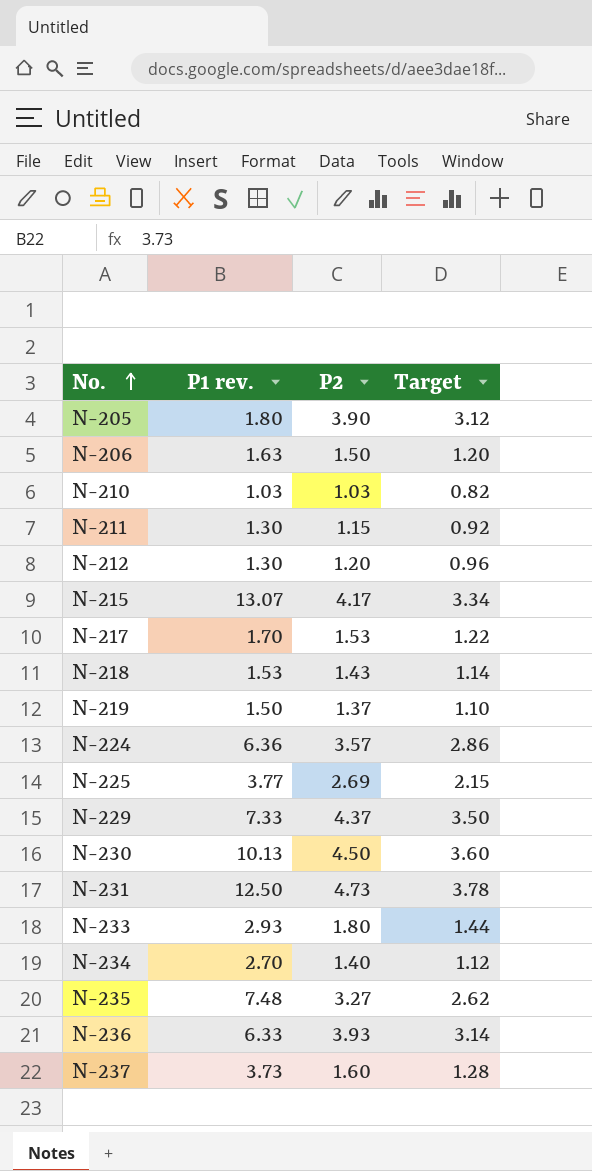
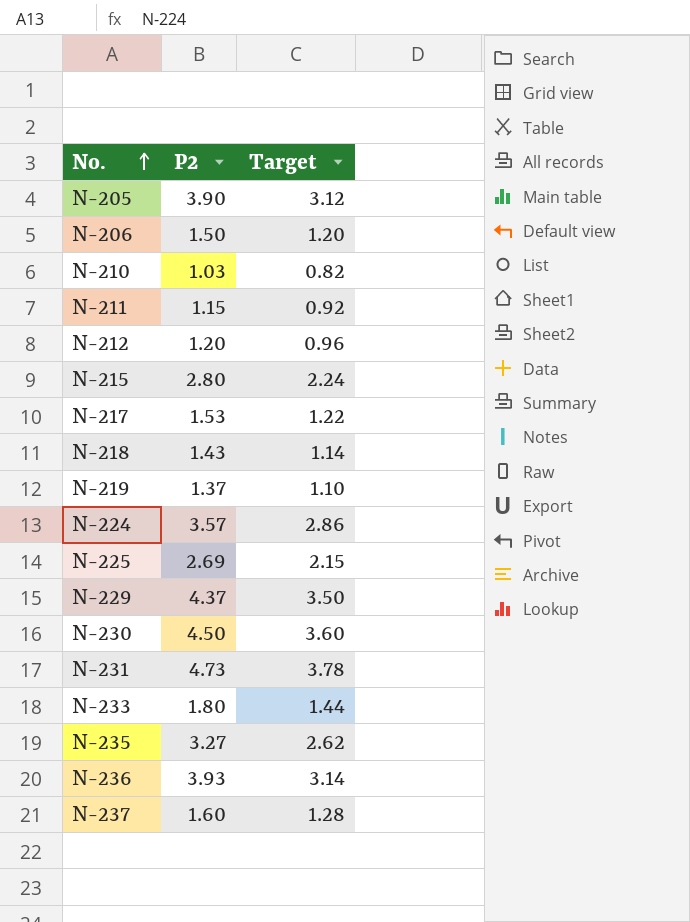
column P1 rev. | position: 2 -> none
row N-234: 2.70 | 1.40 | 1.12 -> none
N-215 | P2: 4.17 -> 2.80
N-215 | Target: 3.34 -> 2.24

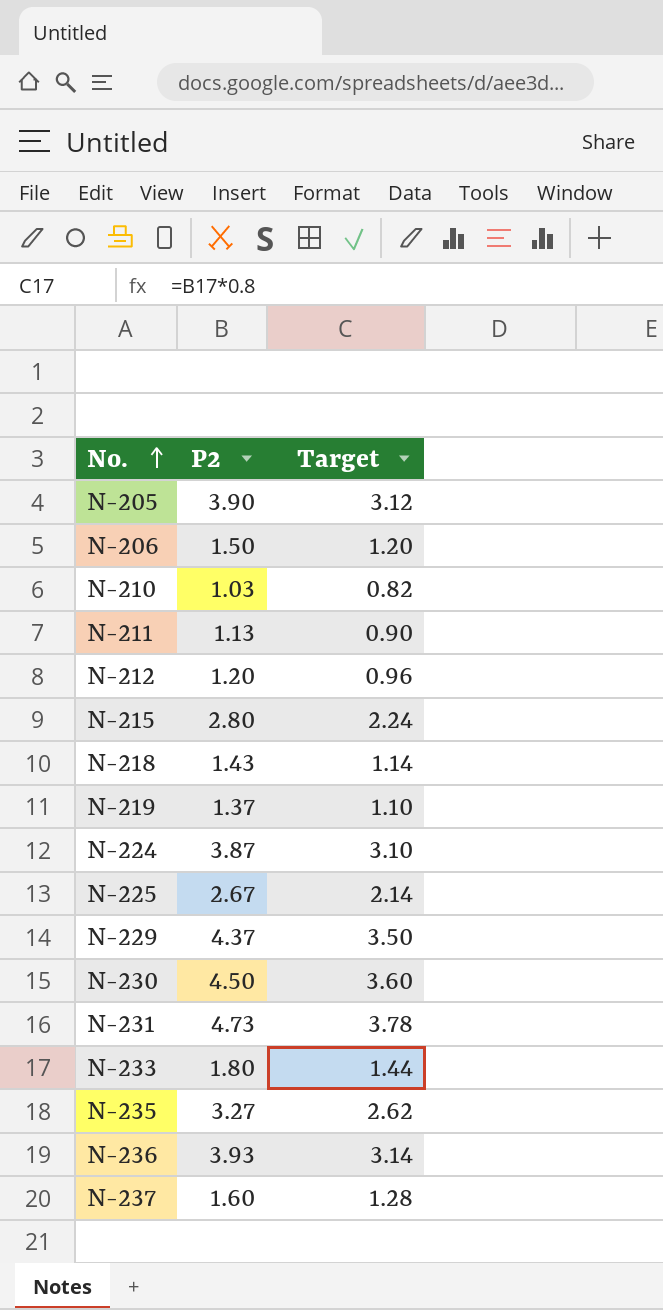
row N-217: 1.53 | 1.22 -> none
N-211 | P2: 1.15 -> 1.13
N-211 | Target: 0.92 -> 0.90
N-224 | P2: 3.57 -> 3.87
N-224 | Target: 2.86 -> 3.10
N-225 | P2: 2.69 -> 2.67
N-225 | Target: 2.15 -> 2.14

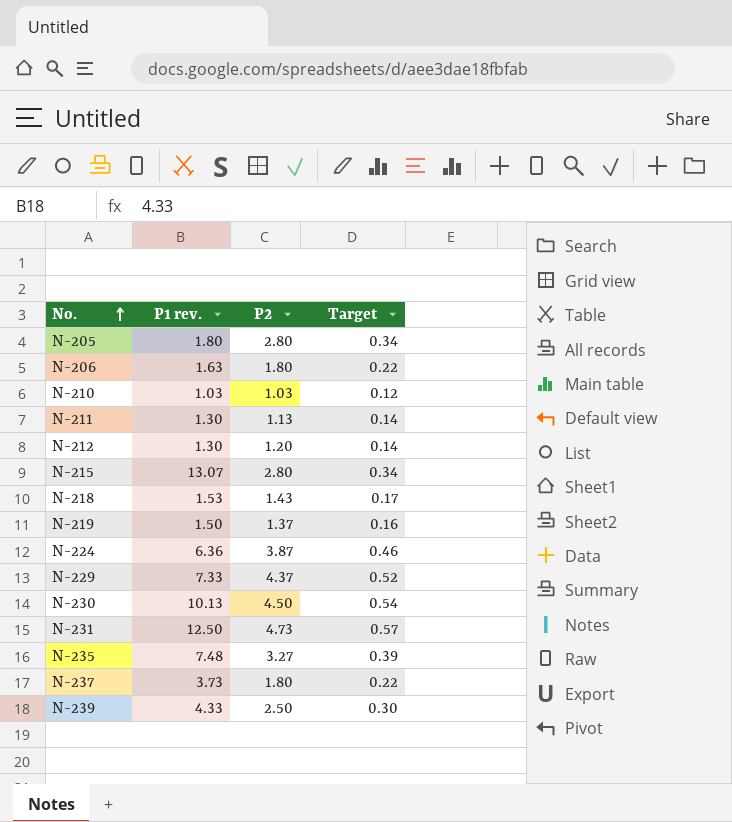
column P1 rev. | position: none -> 2
column Target | formula: [P2] * 0.8 -> [P2] * 0.12
row N-225: 2.67 | 2.14 -> none
row N-233: 1.80 | 1.44 -> none
row N-236: 3.93 | 3.14 -> none
N-205 | P2: 3.90 -> 2.80
N-206 | P2: 1.50 -> 1.80
N-237 | P2: 1.60 -> 1.80
row N-239: none -> 4.33 | 2.50 | 0.30

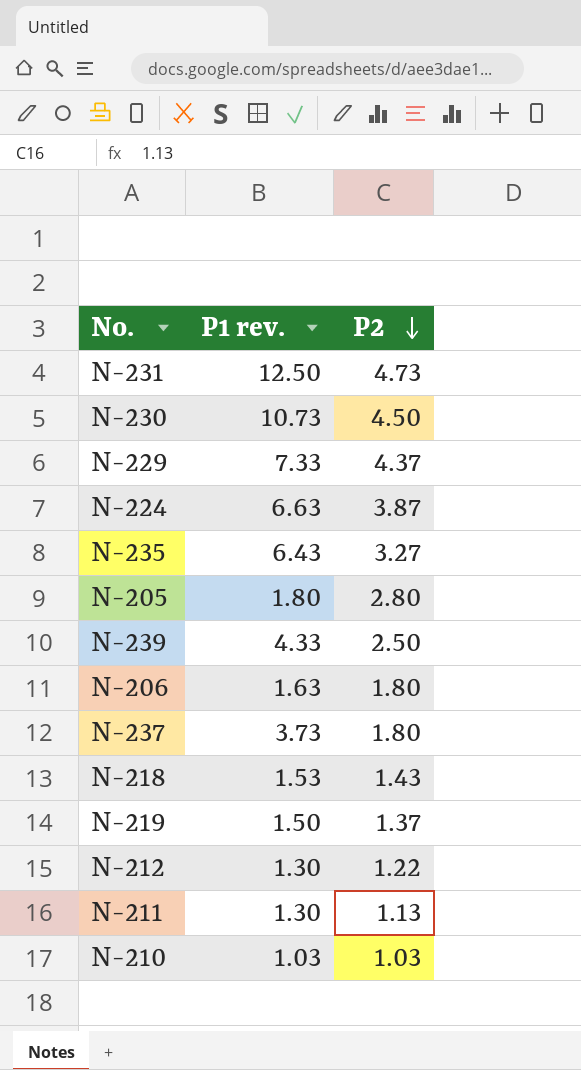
row order: No. ascending -> P2 descending
column Target | formula: [P2] * 0.12 -> none
row N-215: 13.07 | 2.80 | 0.34 -> none
N-230 | P1 rev.: 10.13 -> 10.73
N-224 | P1 rev.: 6.36 -> 6.63
N-235 | P1 rev.: 7.48 -> 6.43
N-212 | P2: 1.20 -> 1.22

